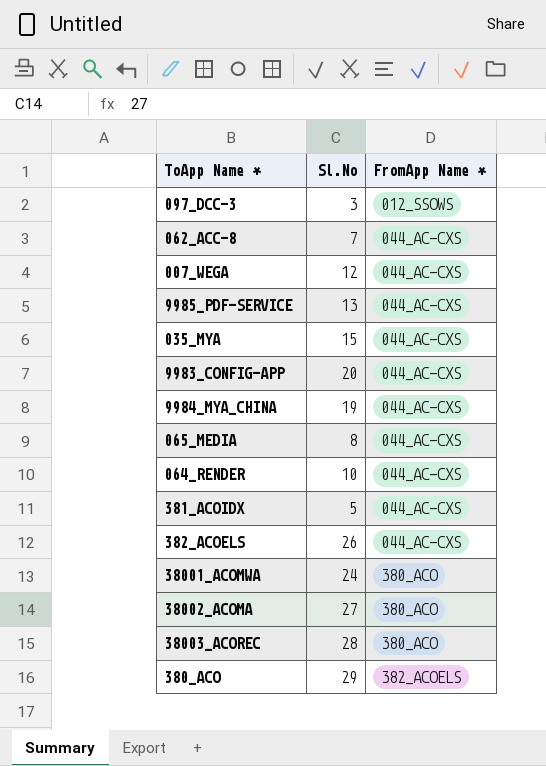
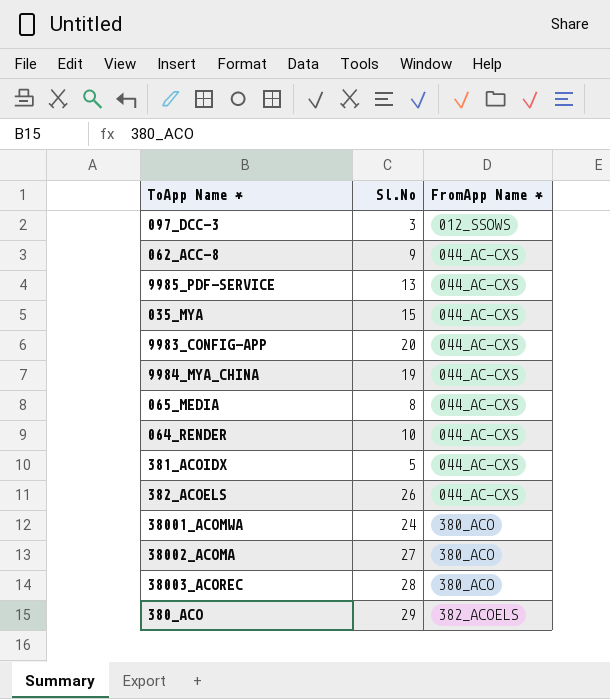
row 007_WEGA: 12 | 044_AC-CXS -> none
062_ACC-8 | Sl.No: 7 -> 9

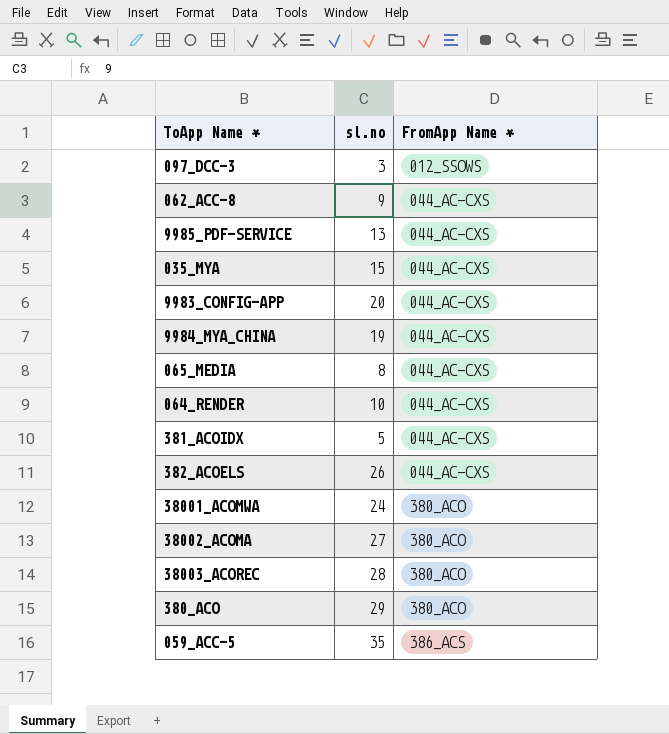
column name: Sl.No -> sl.no
380_ACO | FromApp Name *: 382_ACOELS -> 380_ACO
row 059_ACC-5: none -> 35 | 386_ACS

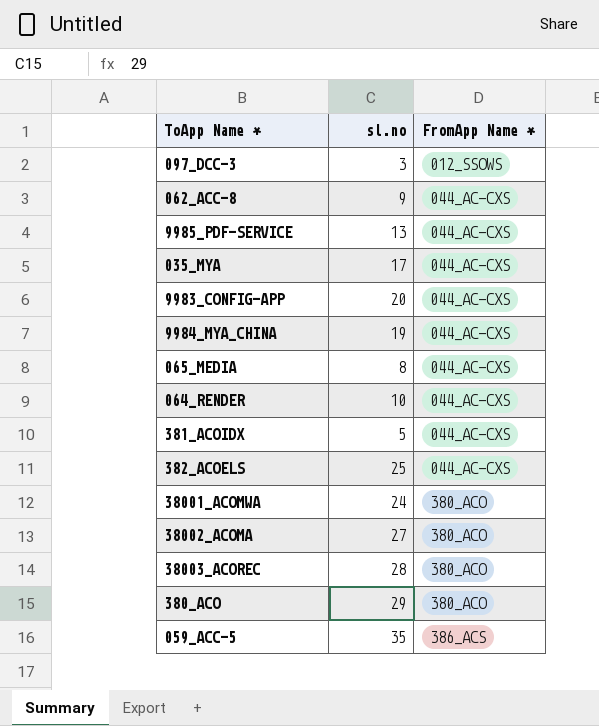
035_MYA | sl.no: 15 -> 17
382_ACOELS | sl.no: 26 -> 25

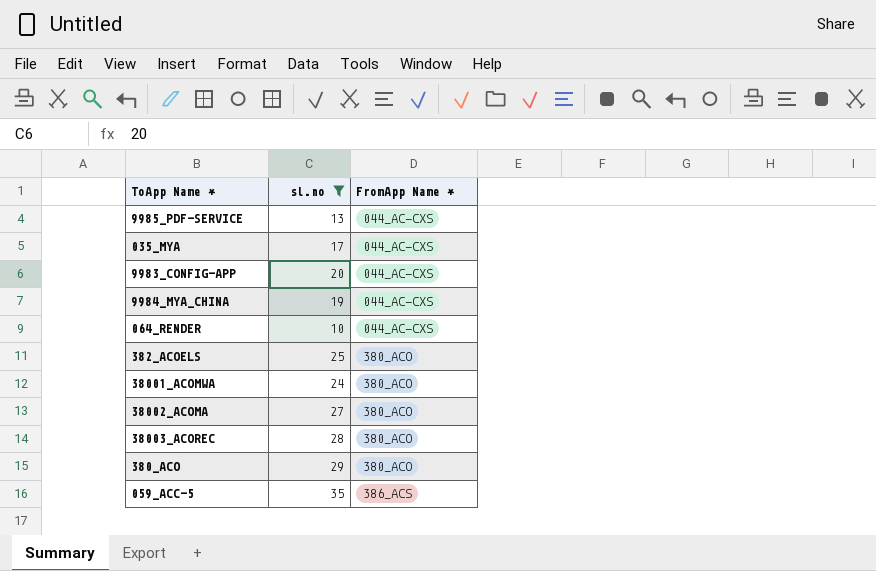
filter: none -> sl.no >= 10
382_ACOELS | FromApp Name *: 044_AC-CXS -> 380_ACO

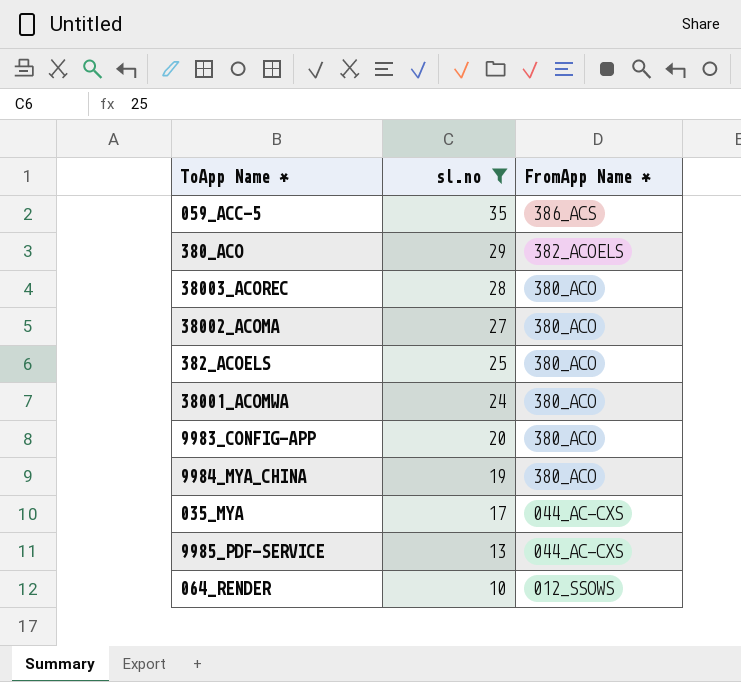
row order: FromApp Name * ascending -> sl.no descending
380_ACO | FromApp Name *: 380_ACO -> 382_ACOELS
9983_CONFIG-APP | FromApp Name *: 044_AC-CXS -> 380_ACO
9984_MYA_CHINA | FromApp Name *: 044_AC-CXS -> 380_ACO
064_RENDER | FromApp Name *: 044_AC-CXS -> 012_SSOWS

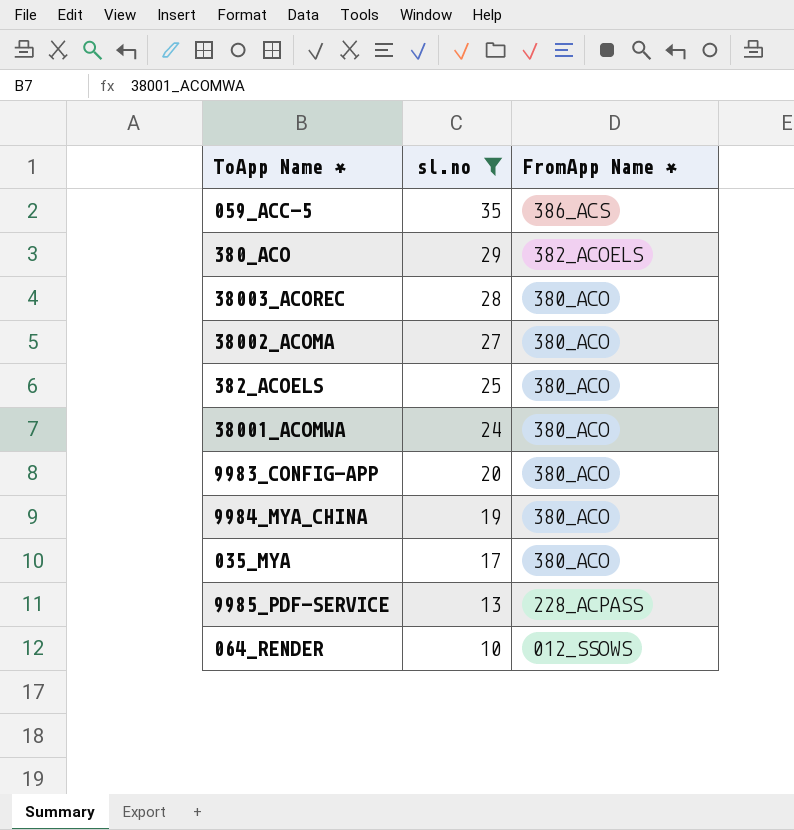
035_MYA | FromApp Name *: 044_AC-CXS -> 380_ACO
9985_PDF-SERVICE | FromApp Name *: 044_AC-CXS -> 228_ACPASS

